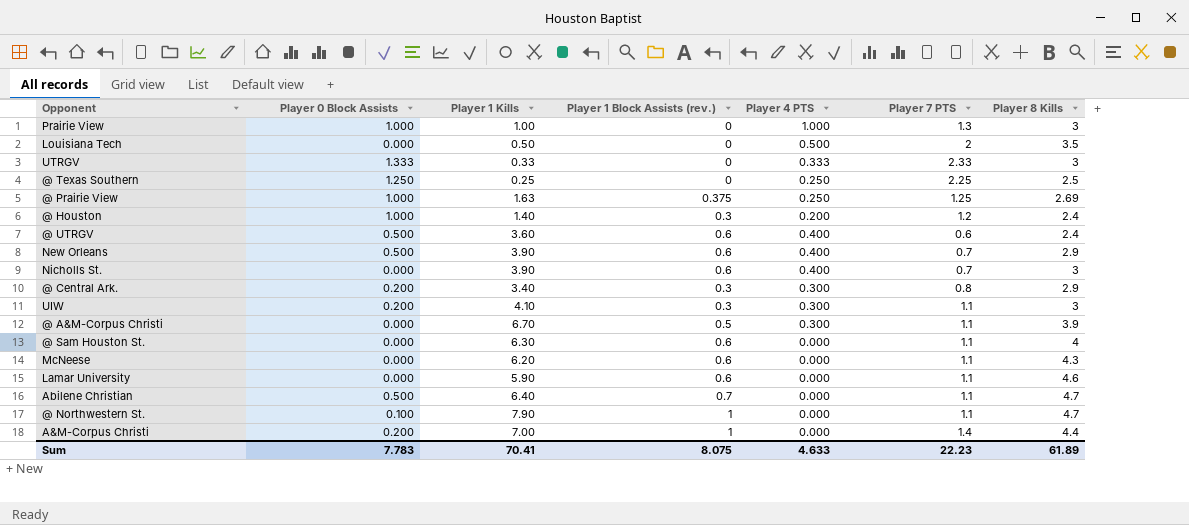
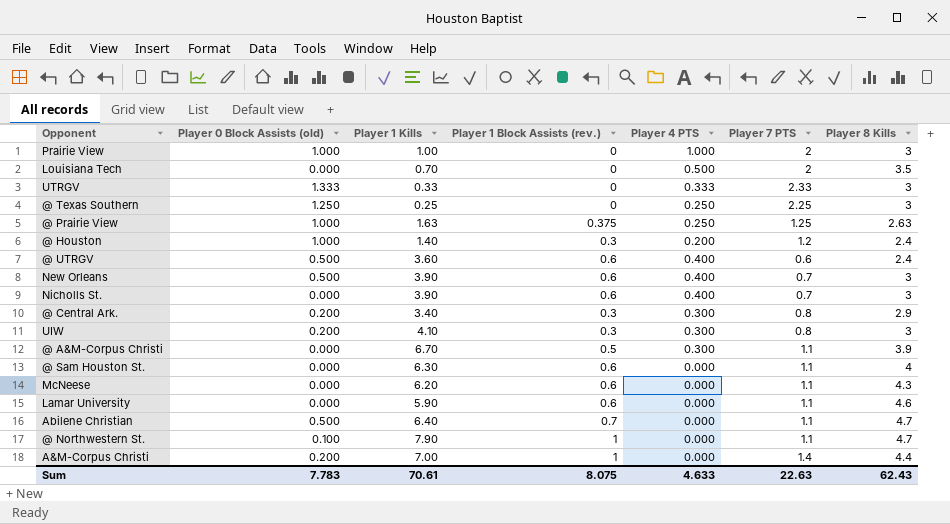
column name: Player 0 Block Assists -> Player 0 Block Assists (old)
Prairie View | Player 7 PTS: 1.3 -> 2
Louisiana Tech | Player 1 Kills: 0.50 -> 0.70
@ Texas Southern | Player 8 Kills: 2.5 -> 3
@ Prairie View | Player 8 Kills: 2.69 -> 2.63
New Orleans | Player 8 Kills: 2.9 -> 3
UIW | Player 7 PTS: 1.1 -> 0.8
Sum | Player 1 Kills: 70.41 -> 70.61
Sum | Player 7 PTS: 22.23 -> 22.63
Sum | Player 8 Kills: 61.89 -> 62.43

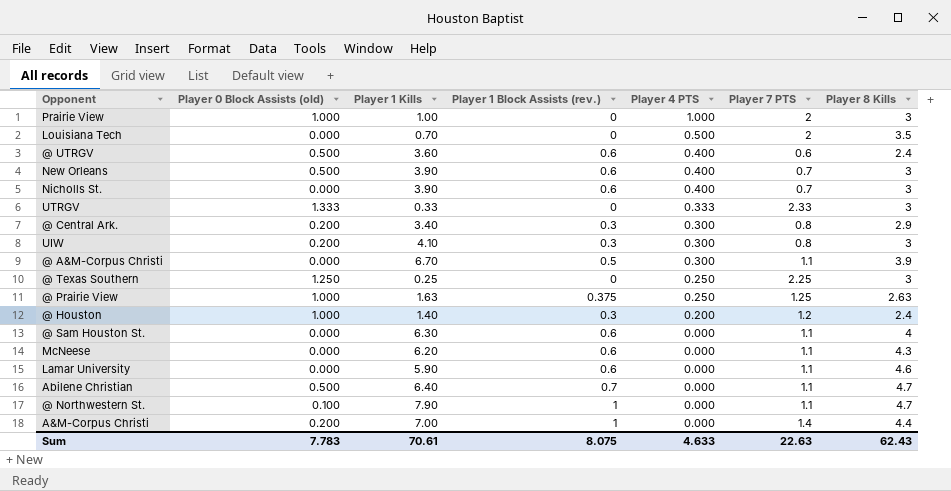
row order: none -> Player 4 PTS descending

